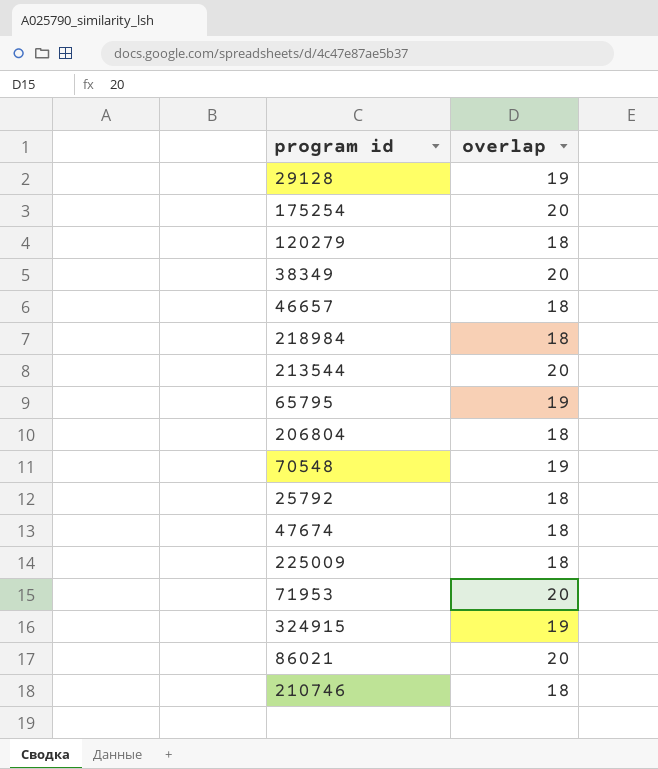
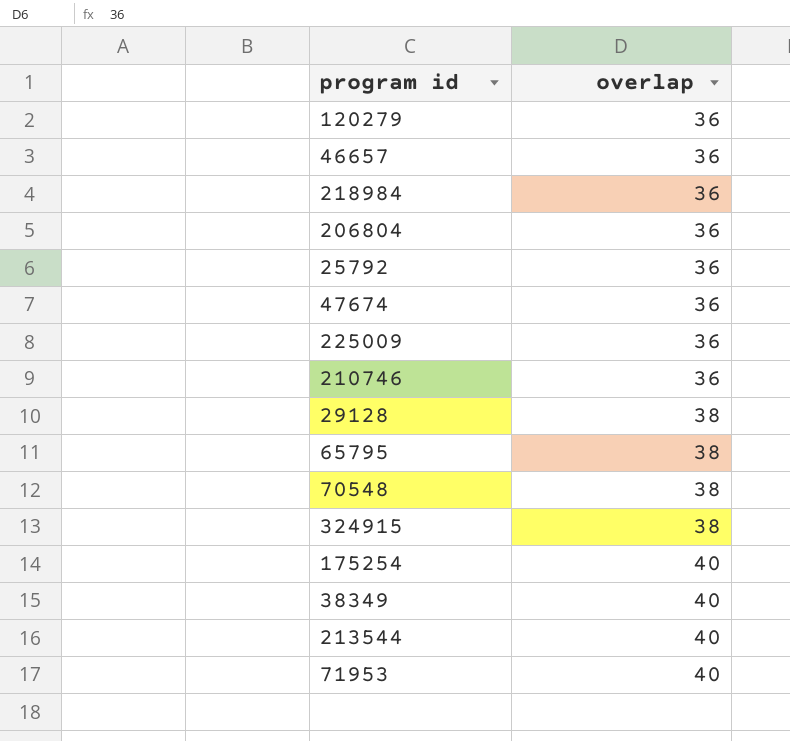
row order: none -> overlap ascending
row 86021: 20 -> none
120279 | overlap: 18 -> 36
46657 | overlap: 18 -> 36
218984 | overlap: 18 -> 36
206804 | overlap: 18 -> 36
25792 | overlap: 18 -> 36
47674 | overlap: 18 -> 36
225009 | overlap: 18 -> 36
210746 | overlap: 18 -> 36
29128 | overlap: 19 -> 38
65795 | overlap: 19 -> 38
70548 | overlap: 19 -> 38
324915 | overlap: 19 -> 38
175254 | overlap: 20 -> 40
38349 | overlap: 20 -> 40
213544 | overlap: 20 -> 40
71953 | overlap: 20 -> 40

